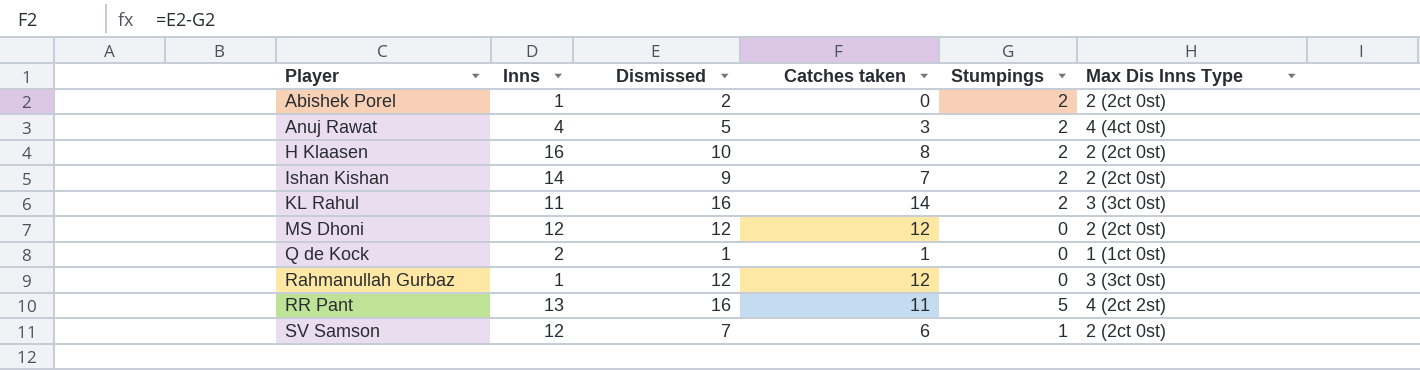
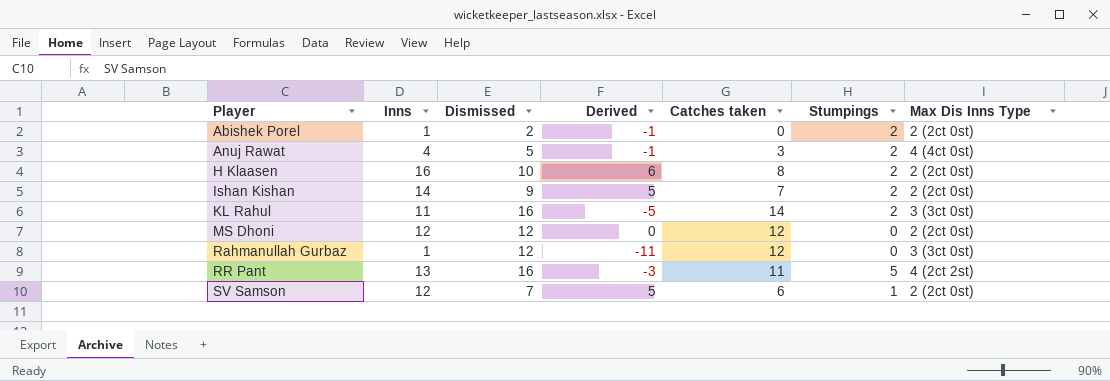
column Derived | formula: none -> [Inns] - [Dismissed]
row Q de Kock: 2 | 1 | 1 | 0 | 1 (1ct 0st) -> none

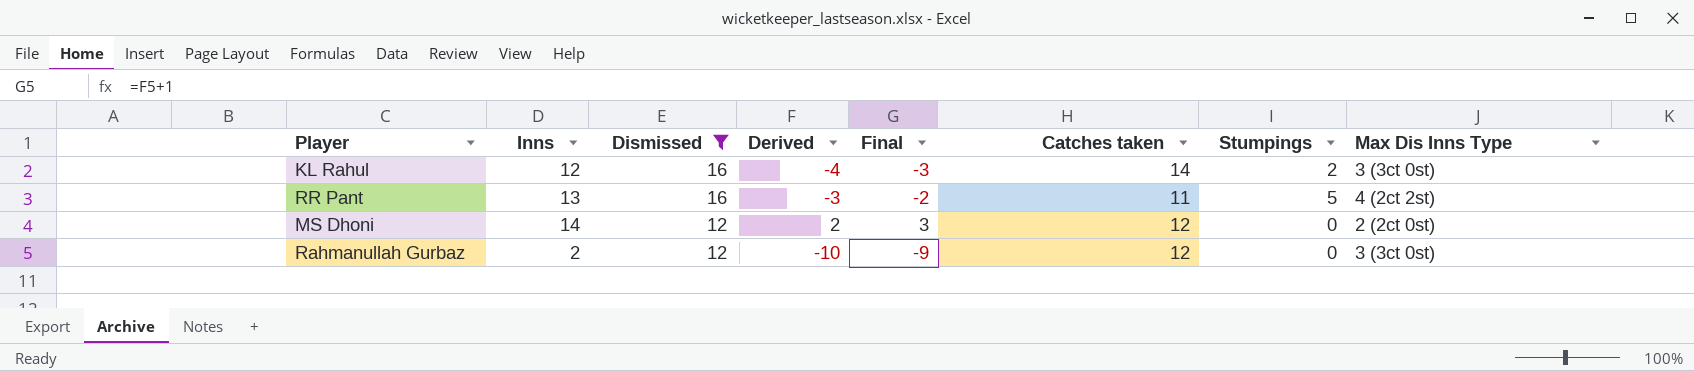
filter: none -> Dismissed >= 12
row order: Player ascending -> Dismissed descending
column Final | formula: none -> [Derived] + 1
KL Rahul | Inns: 11 -> 12
KL Rahul | Derived: -5 -> -4
MS Dhoni | Inns: 12 -> 14
MS Dhoni | Derived: 0 -> 2
Rahmanullah Gurbaz | Inns: 1 -> 2
Rahmanullah Gurbaz | Derived: -11 -> -10

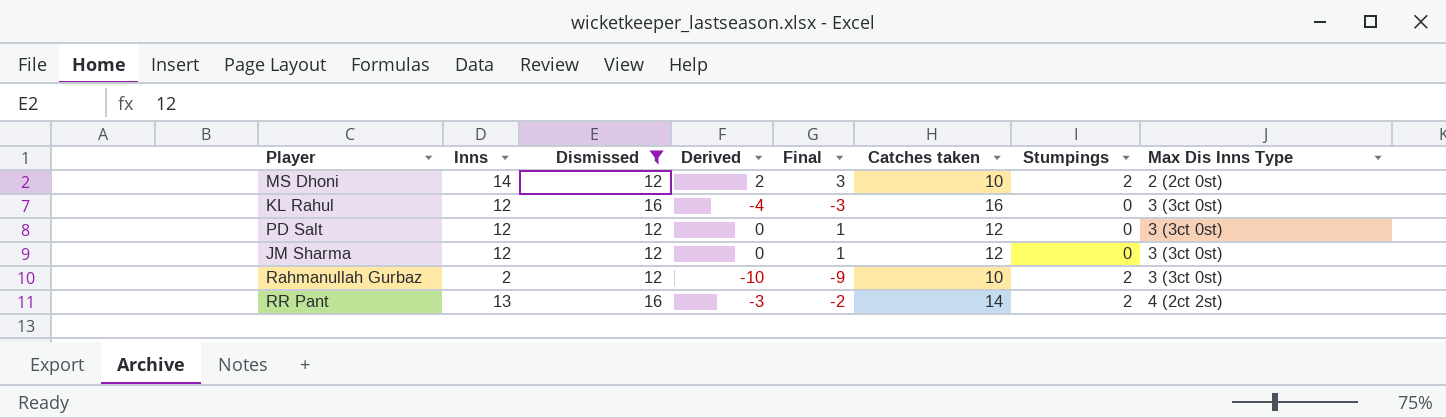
row order: Dismissed descending -> Max Dis Inns Type ascending
MS Dhoni | Catches taken: 12 -> 10
MS Dhoni | Stumpings: 0 -> 2
KL Rahul | Catches taken: 14 -> 16
KL Rahul | Stumpings: 2 -> 0
row PD Salt: none -> 12 | 12 | 0 | 1 | 12 | 0 | 3 (3ct 0st)
row JM Sharma: none -> 12 | 12 | 0 | 1 | 12 | 0 | 3 (3ct 0st)
Rahmanullah Gurbaz | Catches taken: 12 -> 10
Rahmanullah Gurbaz | Stumpings: 0 -> 2
RR Pant | Catches taken: 11 -> 14
RR Pant | Stumpings: 5 -> 2

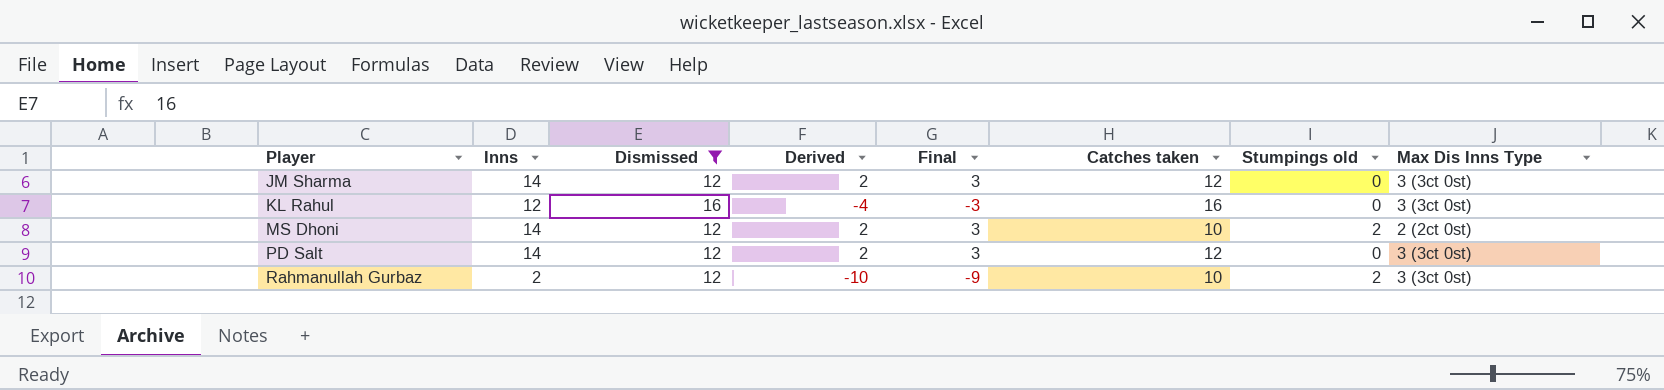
row order: Max Dis Inns Type ascending -> Player ascending
column name: Stumpings -> Stumpings old
row RR Pant: 13 | 16 | -3 | -2 | 14 | 2 | 4 (2ct 2st) -> none
JM Sharma | Inns: 12 -> 14
JM Sharma | Derived: 0 -> 2
JM Sharma | Final: 1 -> 3
PD Salt | Inns: 12 -> 14
PD Salt | Derived: 0 -> 2
PD Salt | Final: 1 -> 3

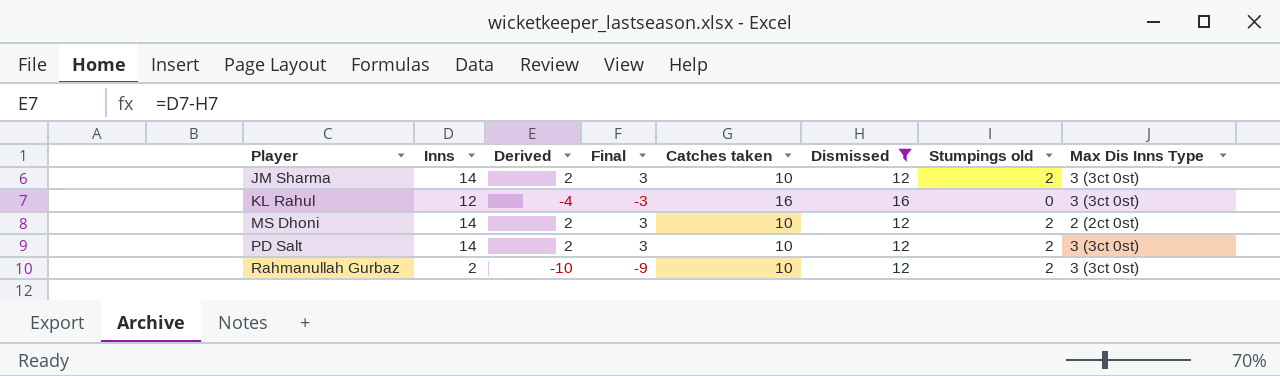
column Dismissed | position: 3 -> 6
JM Sharma | Catches taken: 12 -> 10
JM Sharma | Stumpings old: 0 -> 2
PD Salt | Catches taken: 12 -> 10
PD Salt | Stumpings old: 0 -> 2

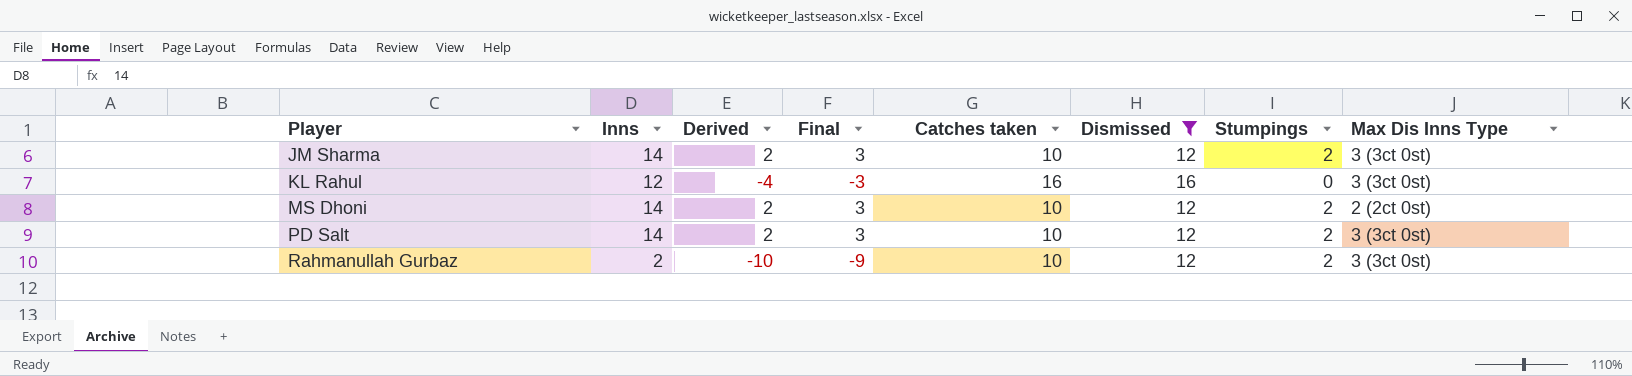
column name: Stumpings old -> Stumpings

